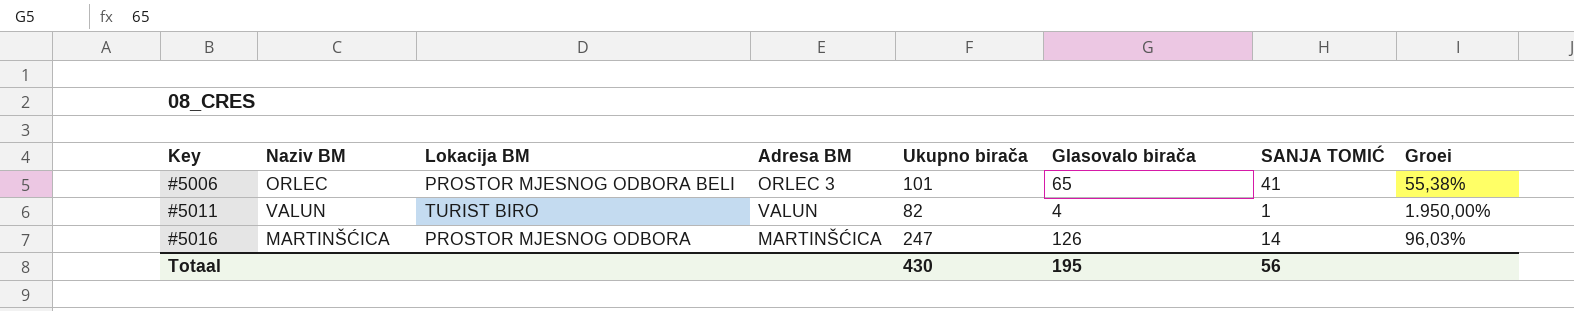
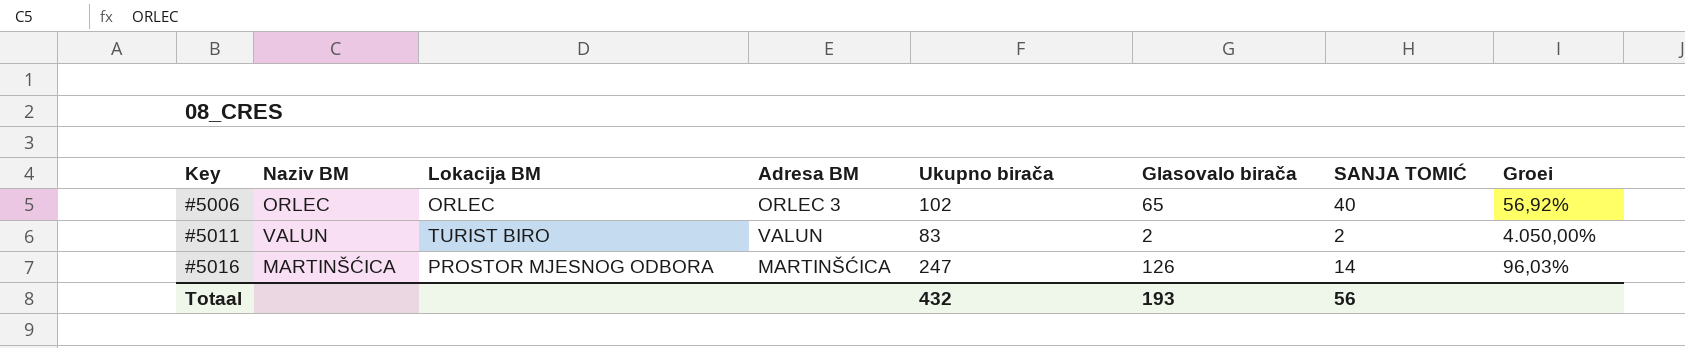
#5006 | Lokacija BM: PROSTOR MJESNOG ODBORA BELI -> ORLEC
#5006 | Ukupno birača: 101 -> 102
#5006 | SANJA TOMIĆ: 41 -> 40
#5006 | Groei: 55,38% -> 56,92%
#5011 | Ukupno birača: 82 -> 83
#5011 | Glasovalo birača: 4 -> 2
#5011 | SANJA TOMIĆ: 1 -> 2
#5011 | Groei: 1.950,00% -> 4.050,00%
Totaal | Ukupno birača: 430 -> 432
Totaal | Glasovalo birača: 195 -> 193

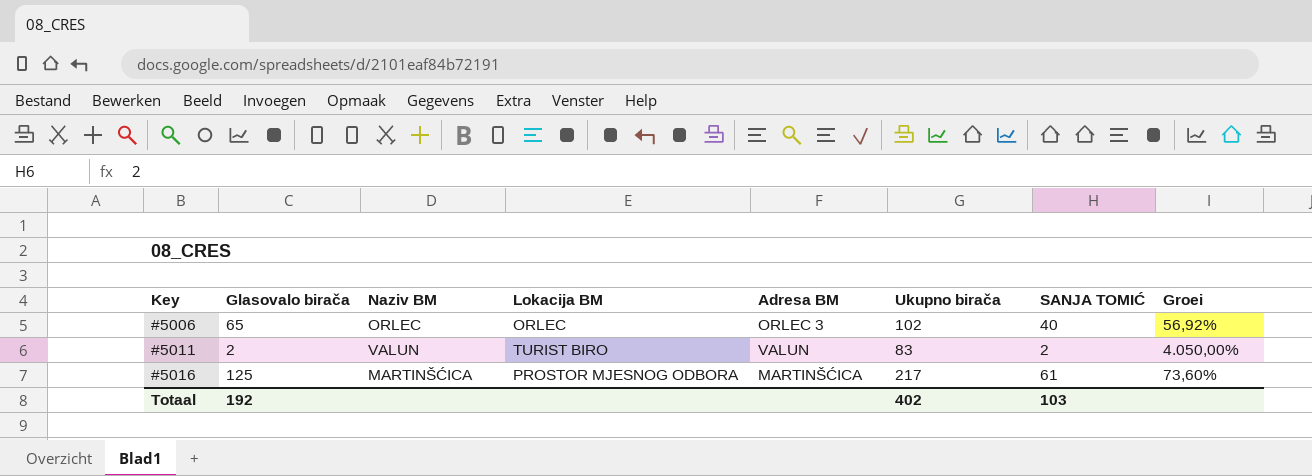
column Glasovalo birača | position: 6 -> 2
#5016 | Glasovalo birača: 126 -> 125
#5016 | Ukupno birača: 247 -> 217
#5016 | SANJA TOMIĆ: 14 -> 61
#5016 | Groei: 96,03% -> 73,60%
Totaal | Glasovalo birača: 193 -> 192
Totaal | Ukupno birača: 432 -> 402
Totaal | SANJA TOMIĆ: 56 -> 103

